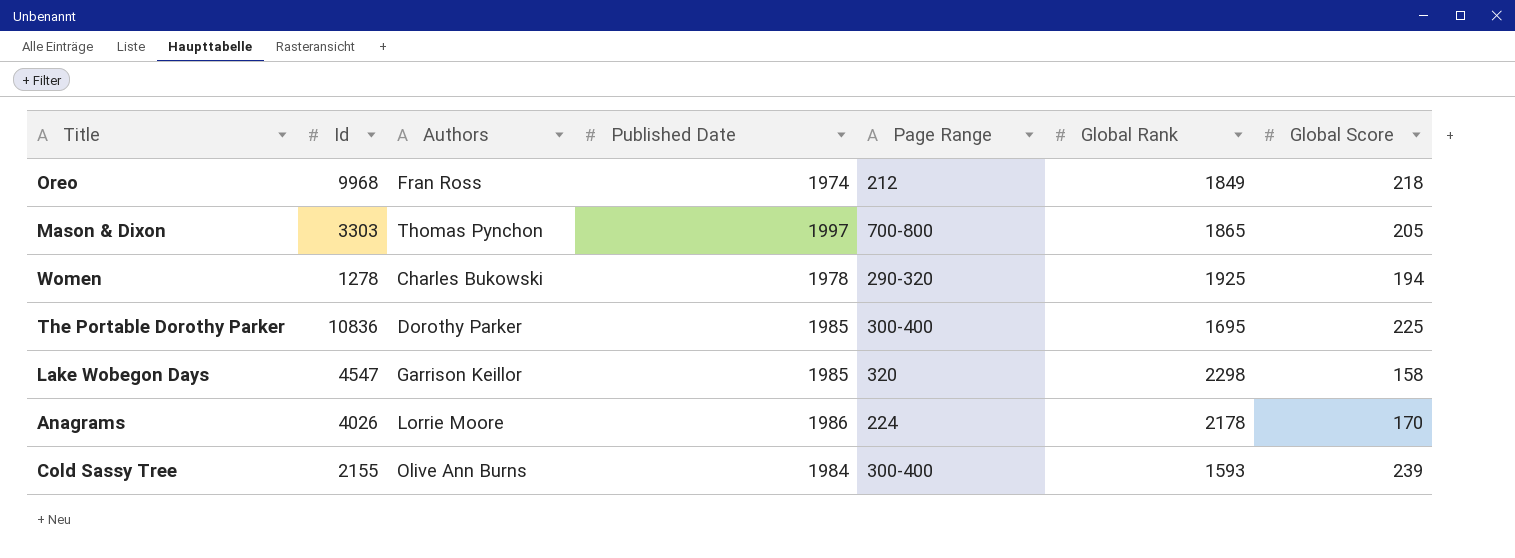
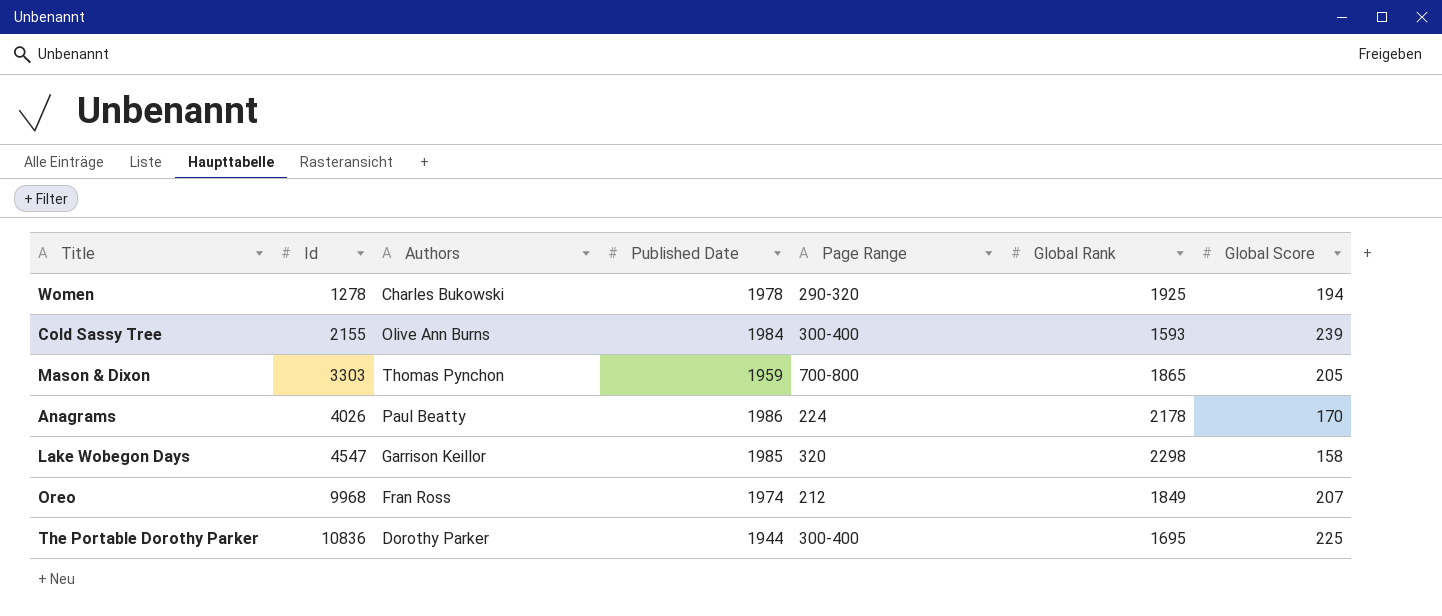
row order: none -> Id ascending
Mason & Dixon | Published Date: 1997 -> 1959
Anagrams | Authors: Lorrie Moore -> Paul Beatty
Oreo | Global Score: 218 -> 207
The Portable Dorothy Parker | Published Date: 1985 -> 1944

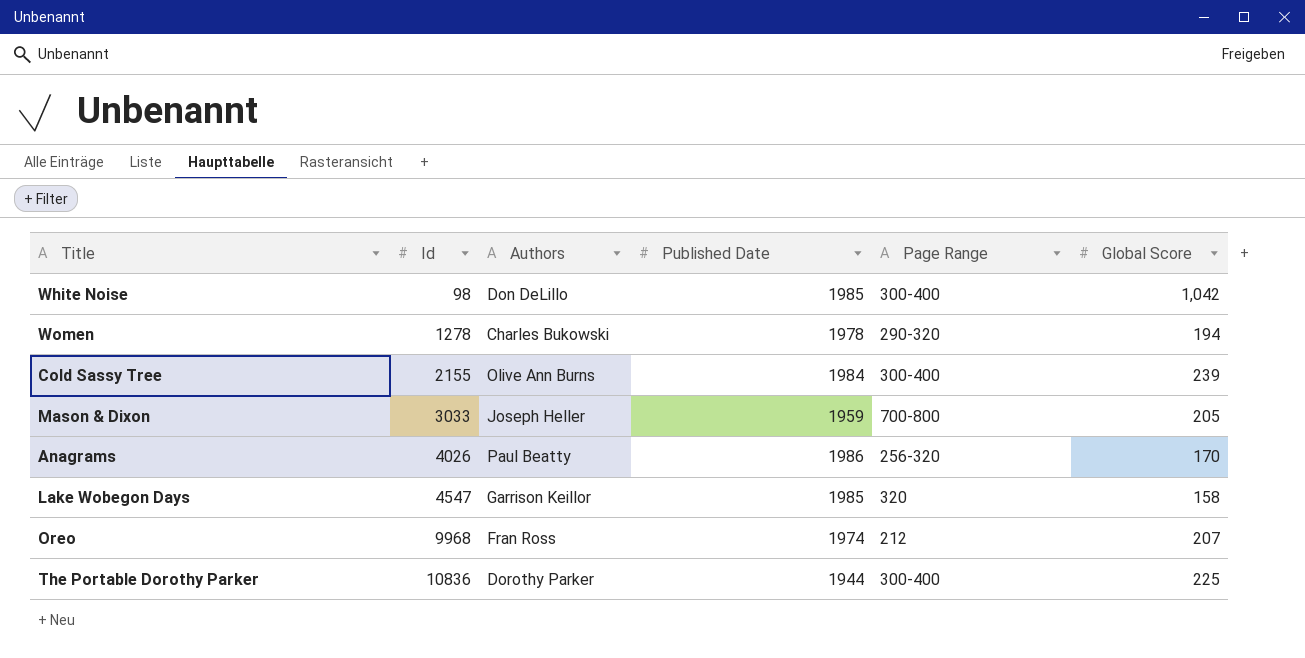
column Global Rank | position: 6 -> none
row White Noise: none -> 98 | Don DeLillo | 1985 | 300-400 | 1,042
Mason & Dixon | Id: 3303 -> 3033
Mason & Dixon | Authors: Thomas Pynchon -> Joseph Heller
Anagrams | Page Range: 224 -> 256-320

